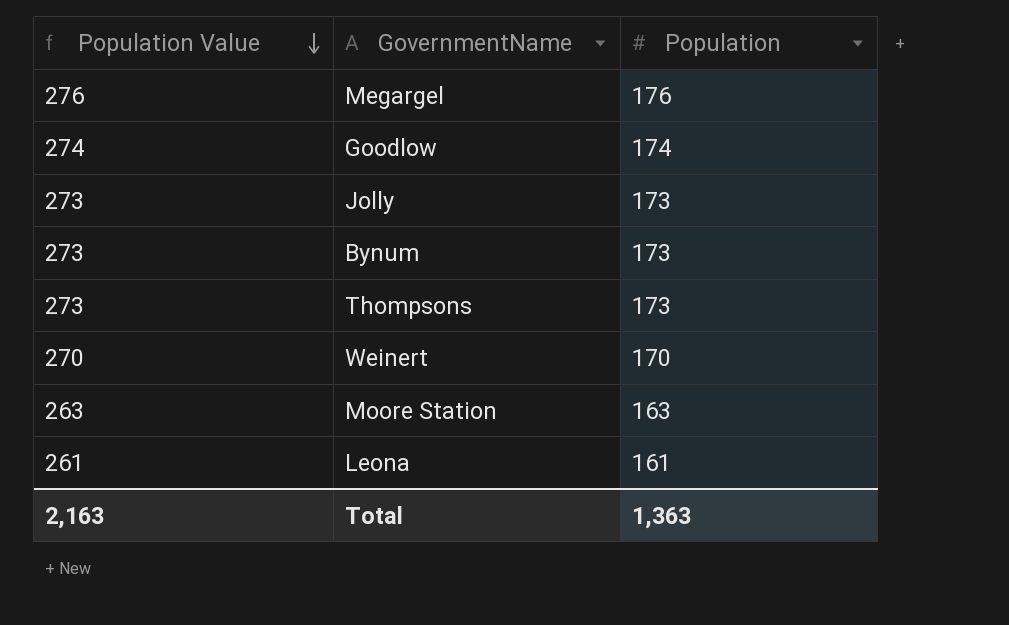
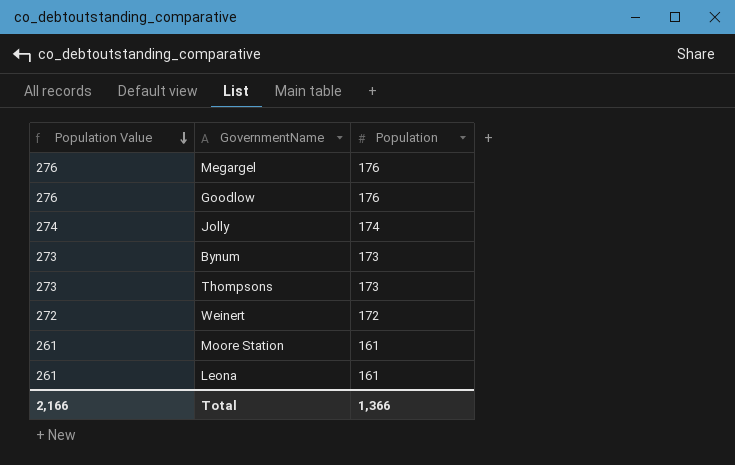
Goodlow | Population Value: 274 -> 276
Goodlow | Population: 174 -> 176
Jolly | Population Value: 273 -> 274
Jolly | Population: 173 -> 174
Weinert | Population Value: 270 -> 272
Weinert | Population: 170 -> 172
Moore Station | Population Value: 263 -> 261
Moore Station | Population: 163 -> 161
Total | Population Value: 2,163 -> 2,166
Total | Population: 1,363 -> 1,366

